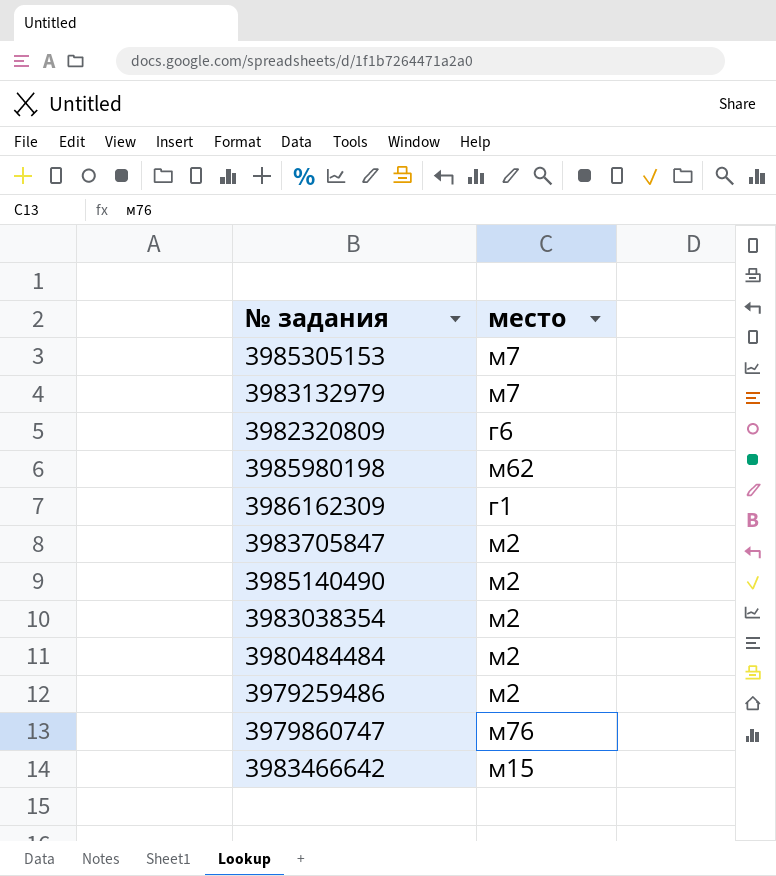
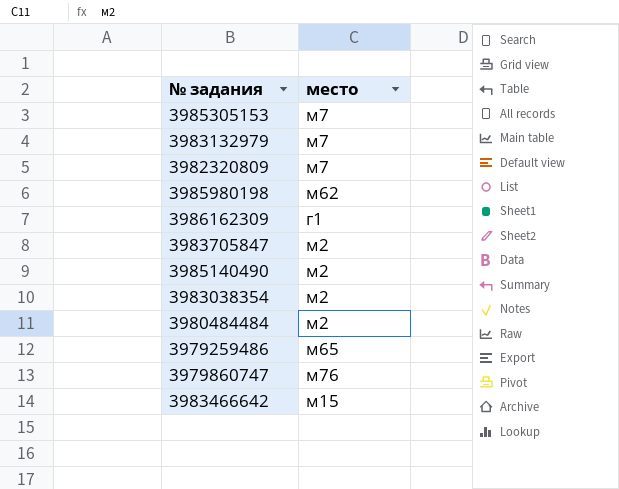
3982320809 | место: г6 -> м7
3979259486 | место: м2 -> м65

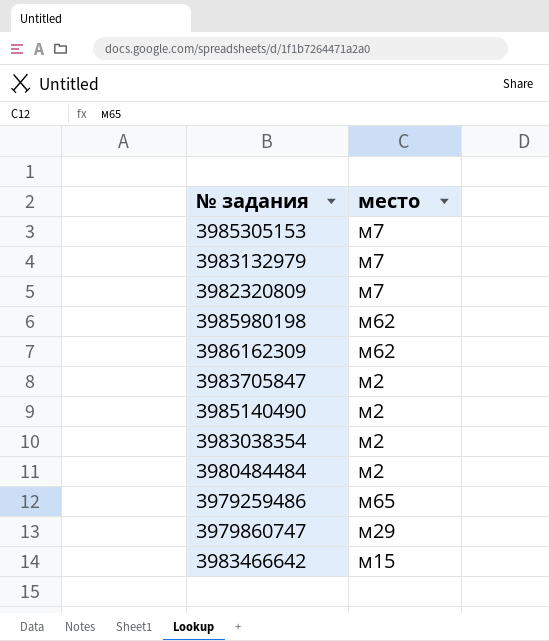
3986162309 | место: г1 -> м62
3979860747 | место: м76 -> м29

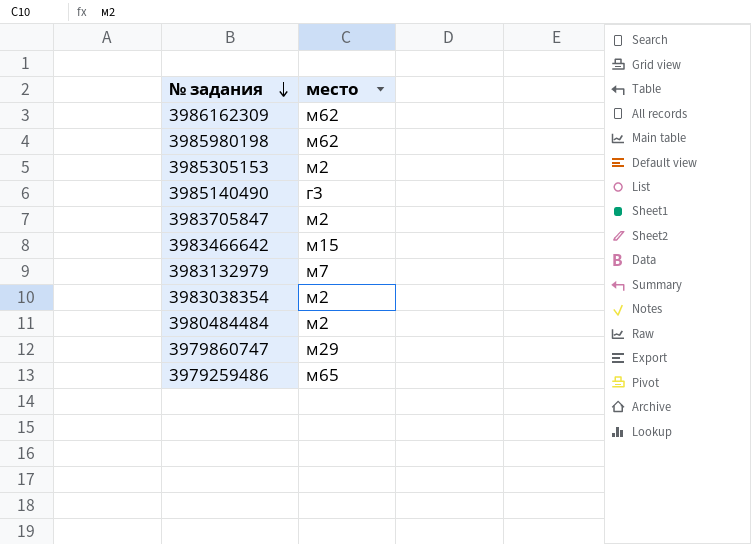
row order: none -> № задания descending
row 3982320809: м7 -> none
3985305153 | место: м7 -> м2
3985140490 | место: м2 -> г3

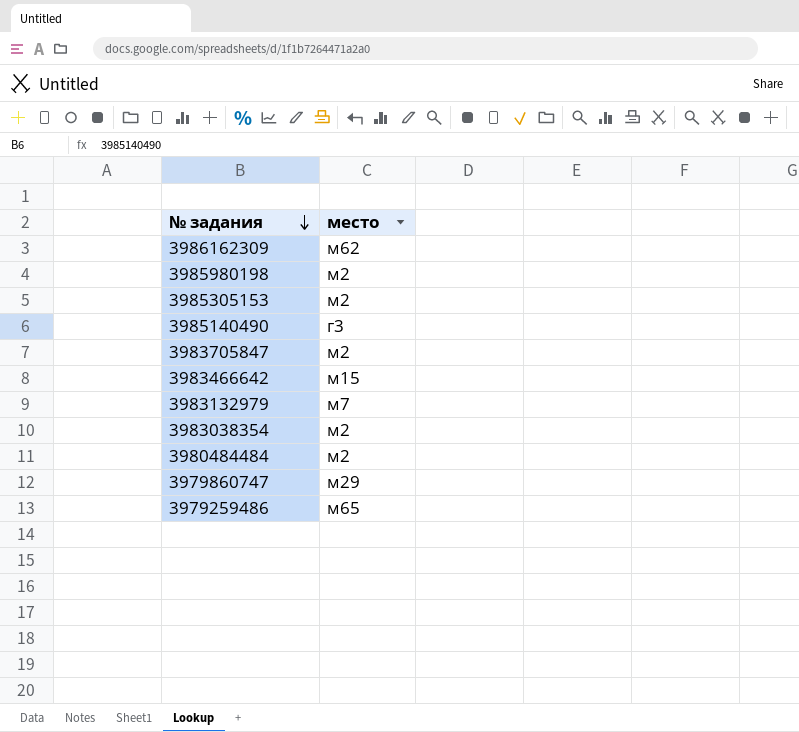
3985980198 | место: м62 -> м2

